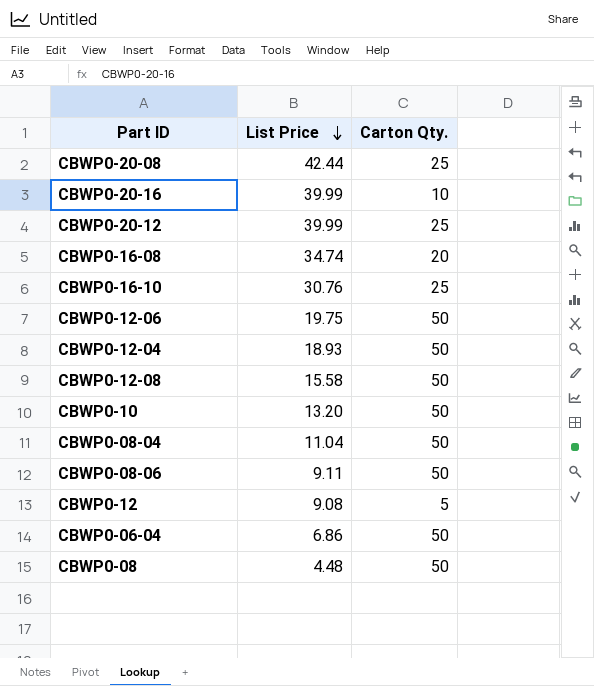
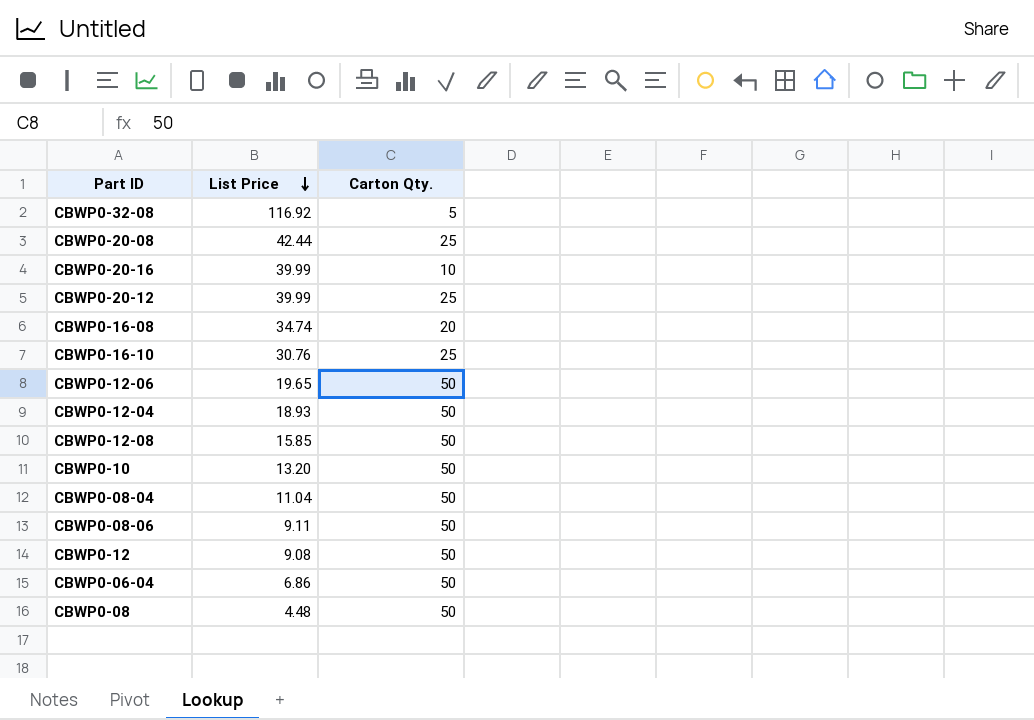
row CBWP0-32-08: none -> 116.92 | 5
CBWP0-12-06 | List Price: 19.75 -> 19.65
CBWP0-12-08 | List Price: 15.58 -> 15.85
CBWP0-12 | Carton Qty.: 5 -> 50

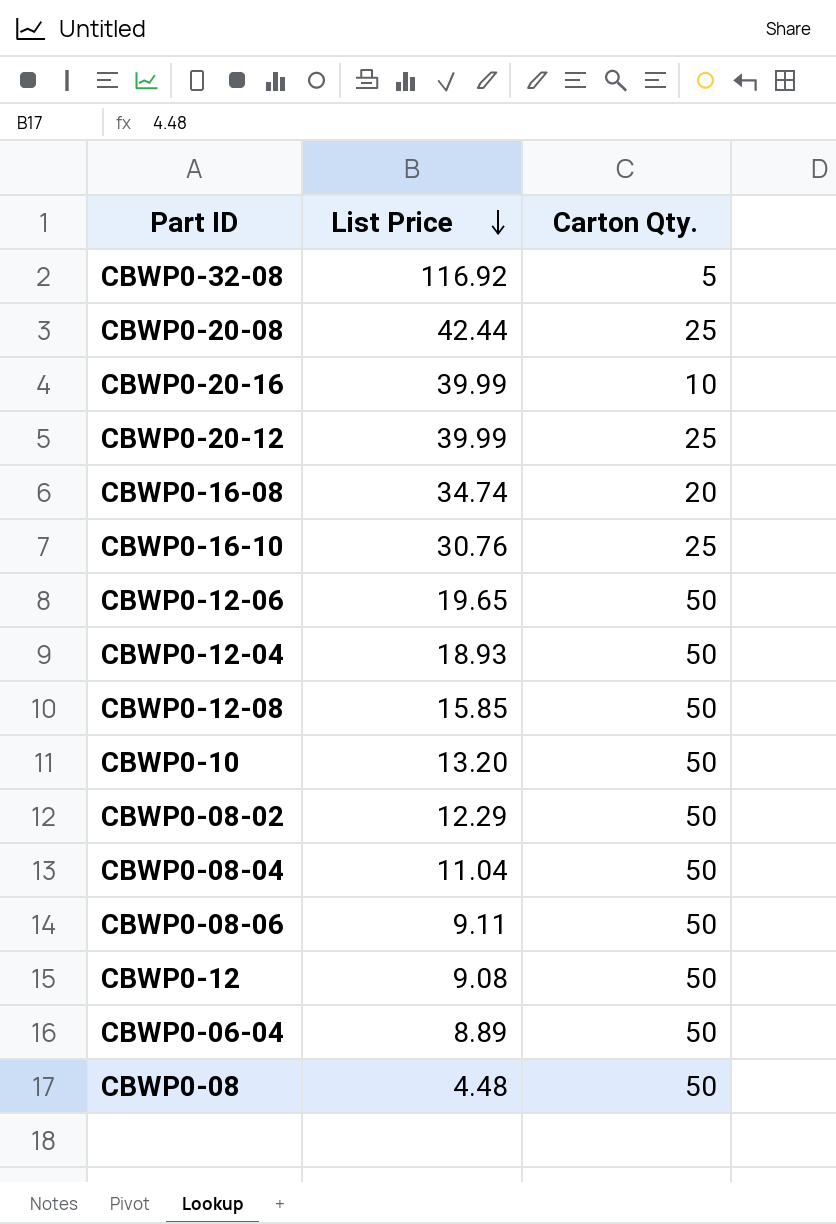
row CBWP0-08-02: none -> 12.29 | 50
CBWP0-06-04 | List Price: 6.86 -> 8.89

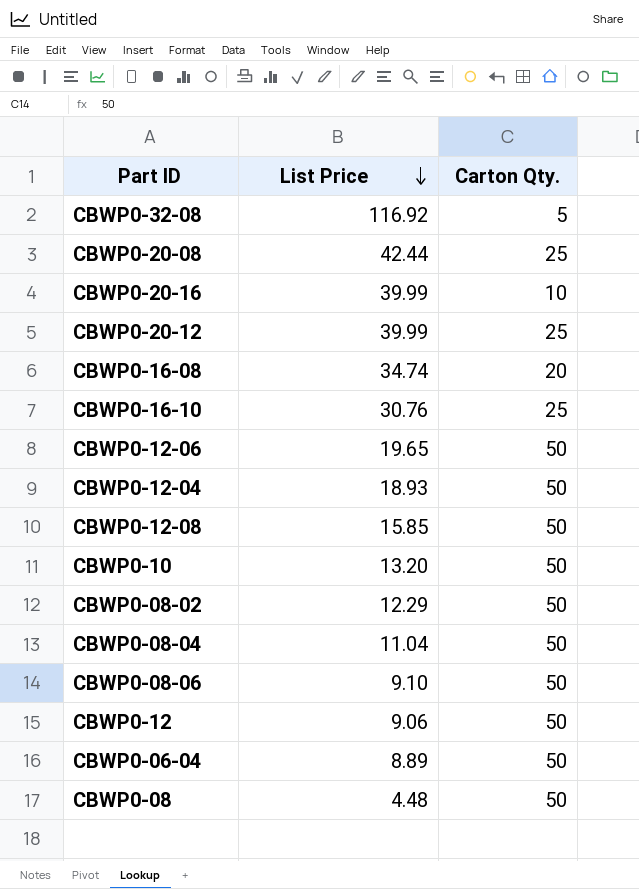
CBWP0-08-06 | List Price: 9.11 -> 9.10
CBWP0-12 | List Price: 9.08 -> 9.06

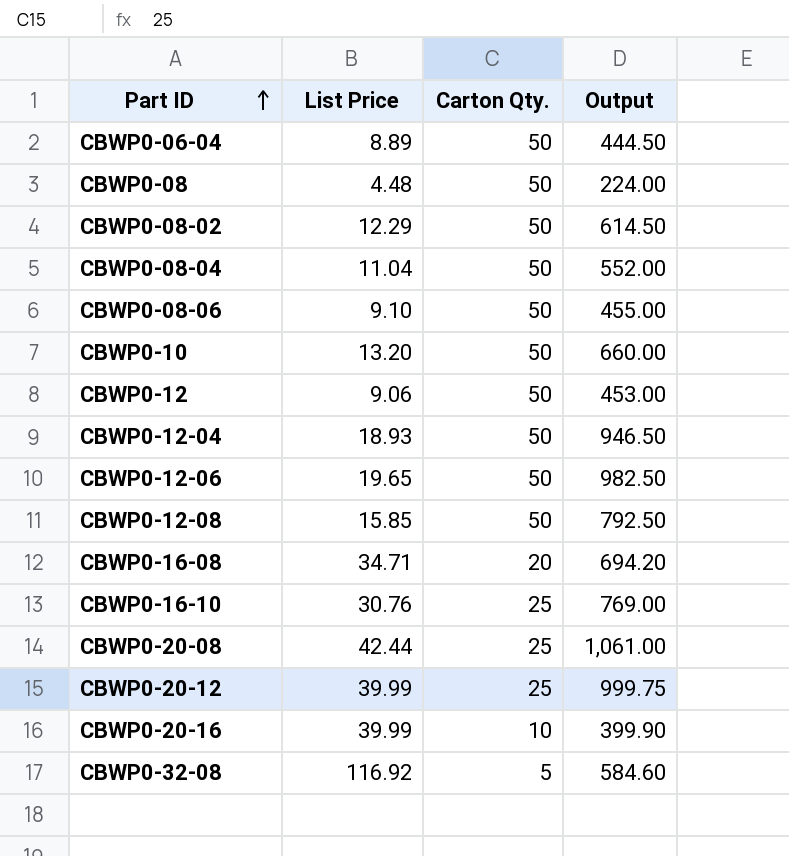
row order: List Price descending -> Part ID ascending
column Output | formula: none -> [List Price] * [Carton Qty.]
CBWP0-16-08 | List Price: 34.74 -> 34.71

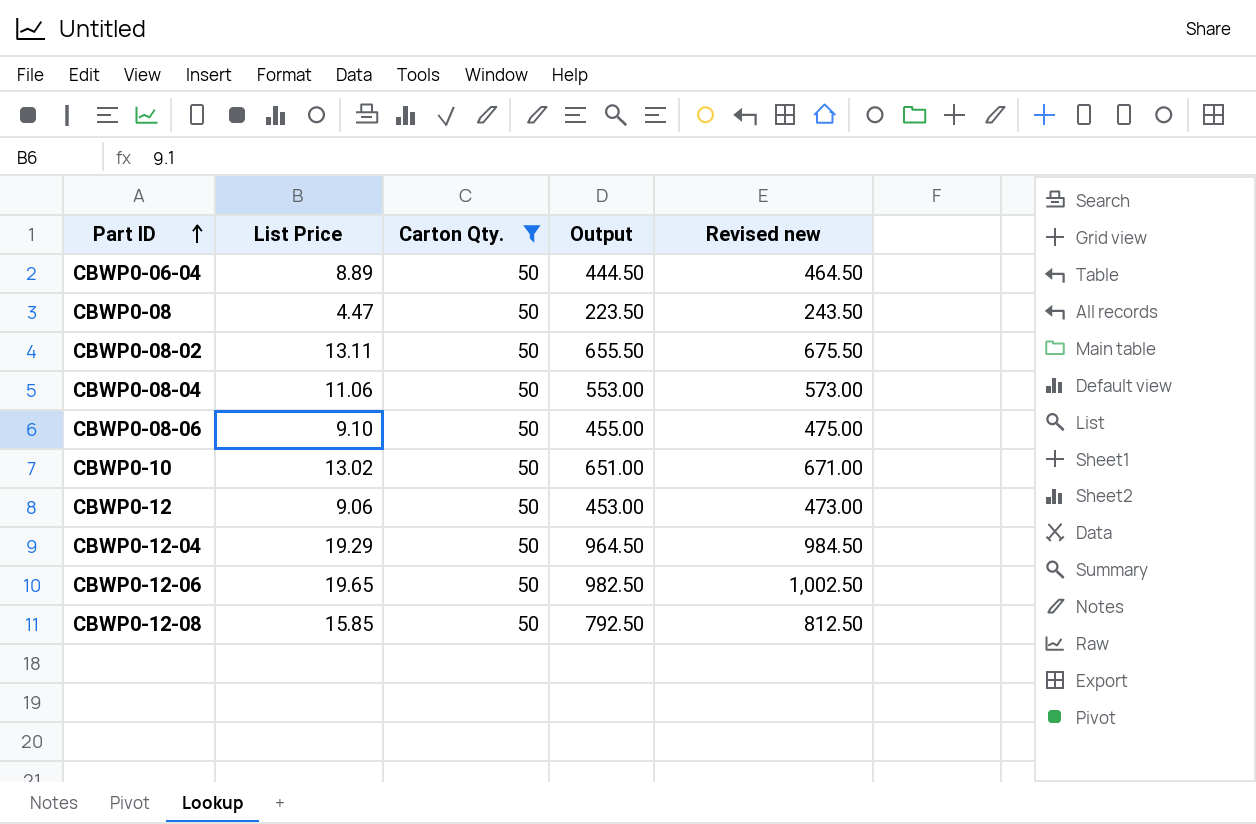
filter: none -> Carton Qty. = 50
column Revised new | formula: none -> [Output] + 20
CBWP0-08 | List Price: 4.48 -> 4.47
CBWP0-08 | Output: 224.00 -> 223.50
CBWP0-08-02 | List Price: 12.29 -> 13.11
CBWP0-08-02 | Output: 614.50 -> 655.50
CBWP0-08-04 | List Price: 11.04 -> 11.06
CBWP0-08-04 | Output: 552.00 -> 553.00
CBWP0-10 | List Price: 13.20 -> 13.02
CBWP0-10 | Output: 660.00 -> 651.00
CBWP0-12-04 | List Price: 18.93 -> 19.29
CBWP0-12-04 | Output: 946.50 -> 964.50

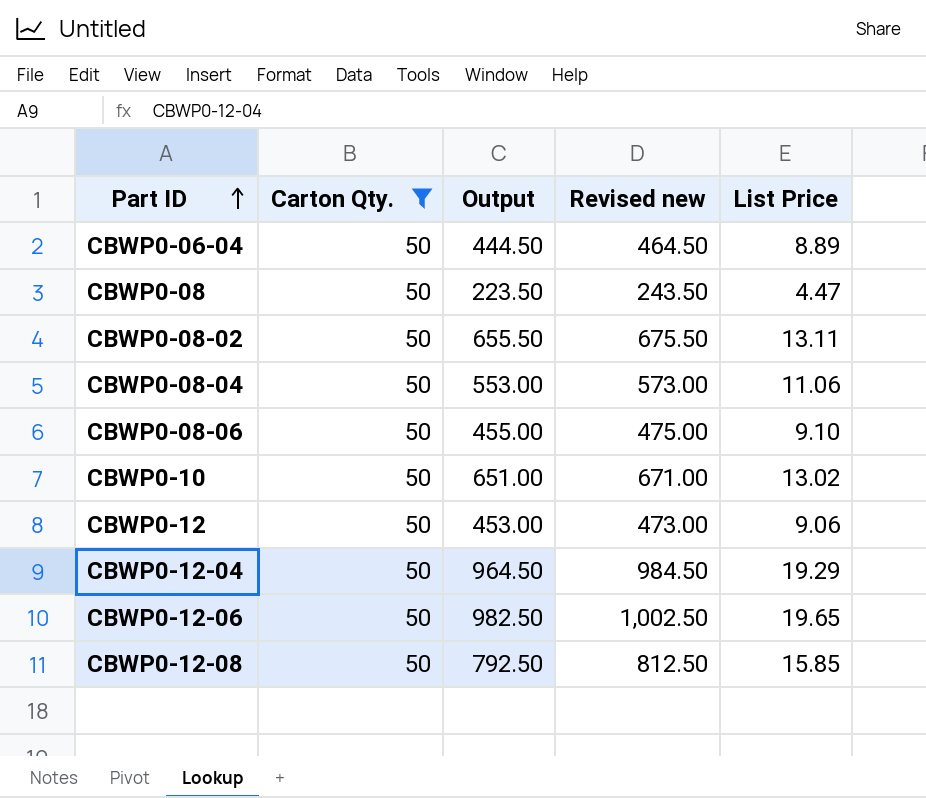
column List Price | position: 2 -> 5

